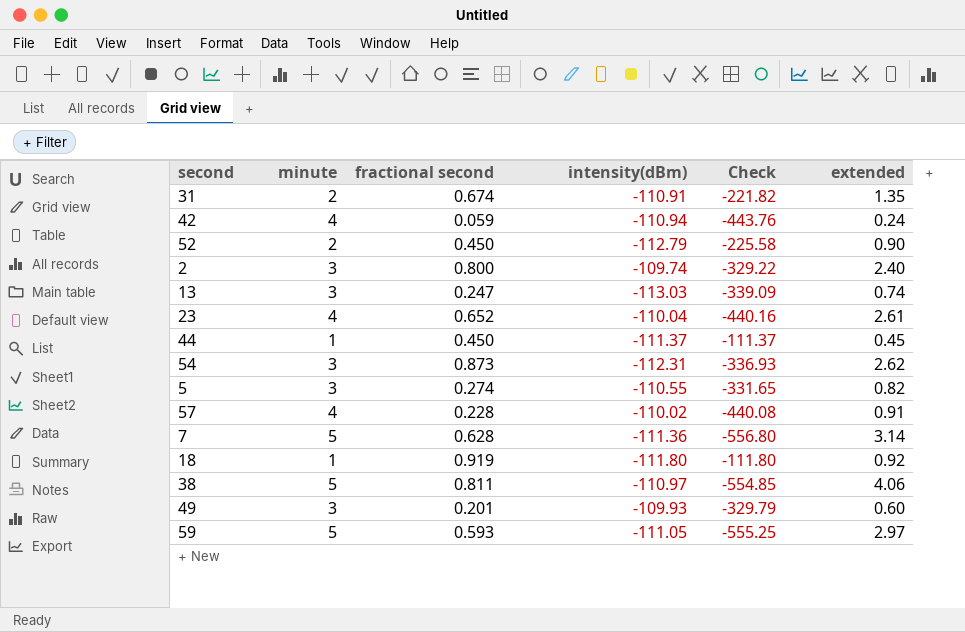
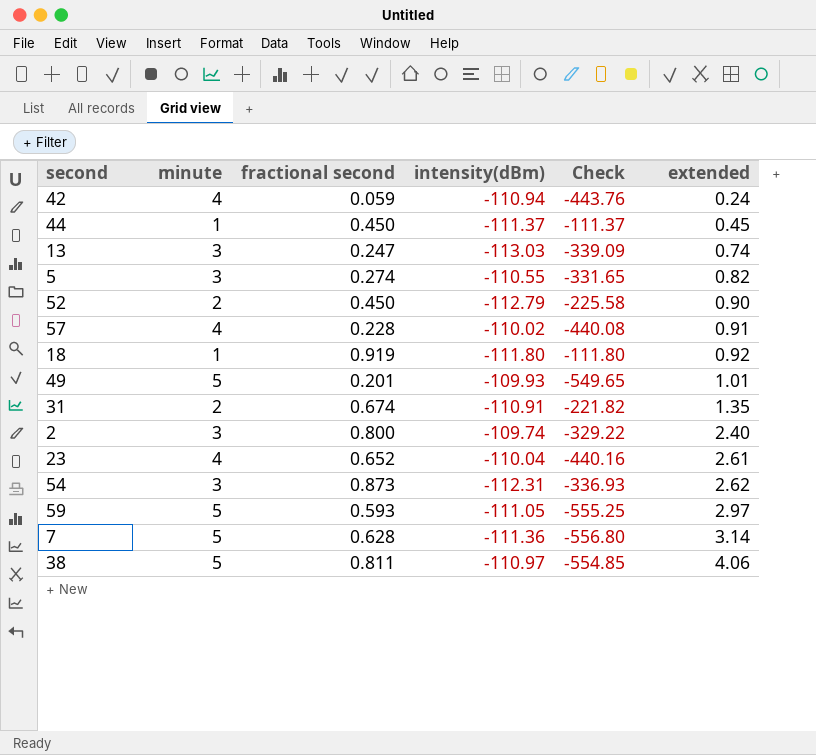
row order: none -> extended ascending
49 | minute: 3 -> 5
49 | Check: -329.79 -> -549.65
49 | extended: 0.60 -> 1.01

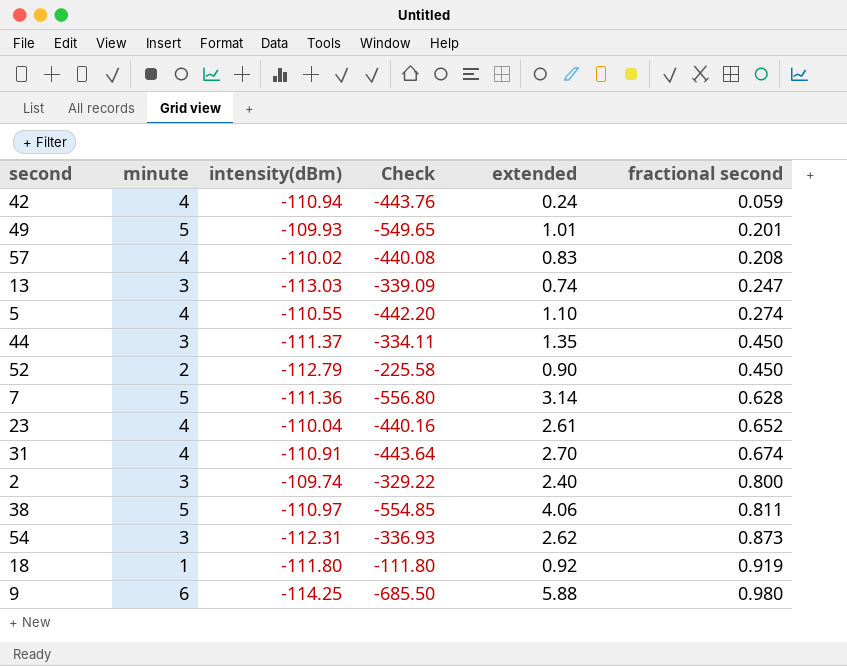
row order: extended ascending -> fractional second ascending
column fractional second | position: 3 -> 6
row 59: 5 | 0.593 | -111.05 | -555.25 | 2.97 -> none
57 | extended: 0.91 -> 0.83
57 | fractional second: 0.228 -> 0.208
5 | minute: 3 -> 4
5 | Check: -331.65 -> -442.20
5 | extended: 0.82 -> 1.10
44 | minute: 1 -> 3
44 | Check: -111.37 -> -334.11
44 | extended: 0.45 -> 1.35
31 | minute: 2 -> 4
31 | Check: -221.82 -> -443.64
31 | extended: 1.35 -> 2.70
row 9: none -> 6 | -114.25 | -685.50 | 5.88 | 0.980

